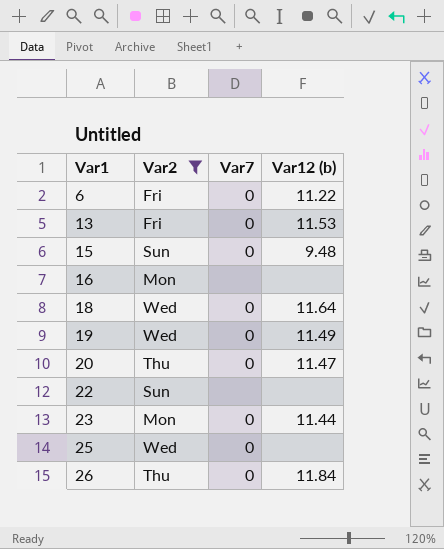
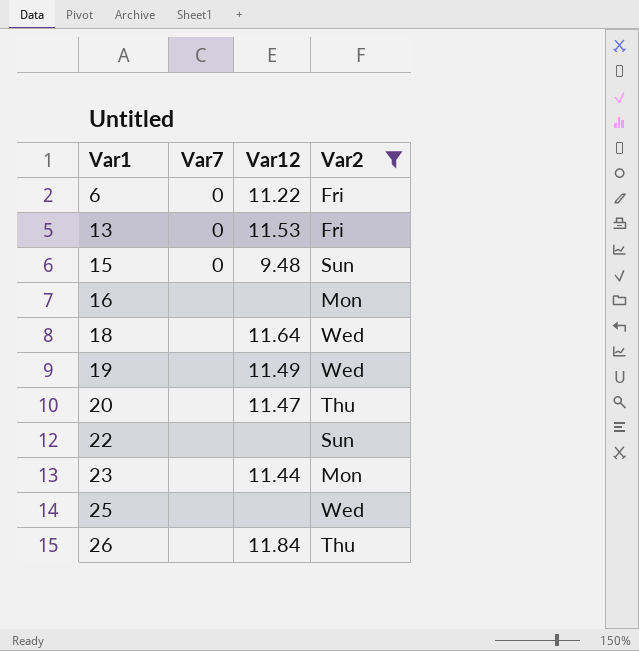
column name: Var12 (b) -> Var12
column Var2 | position: 2 -> 4
18 | Var7: 0 -> none
19 | Var7: 0 -> none
20 | Var7: 0 -> none
23 | Var7: 0 -> none
25 | Var7: 0 -> none
26 | Var7: 0 -> none

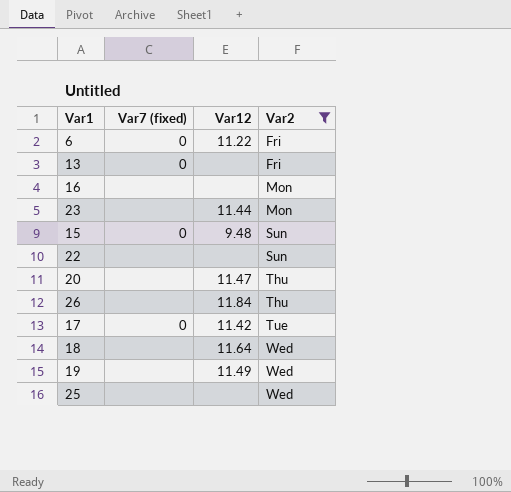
row order: Var1 ascending -> Var2 ascending
column name: Var7 -> Var7 (fixed)
13 | Var12: 11.53 -> none
row 17: none -> 0 | 11.42 | Tue

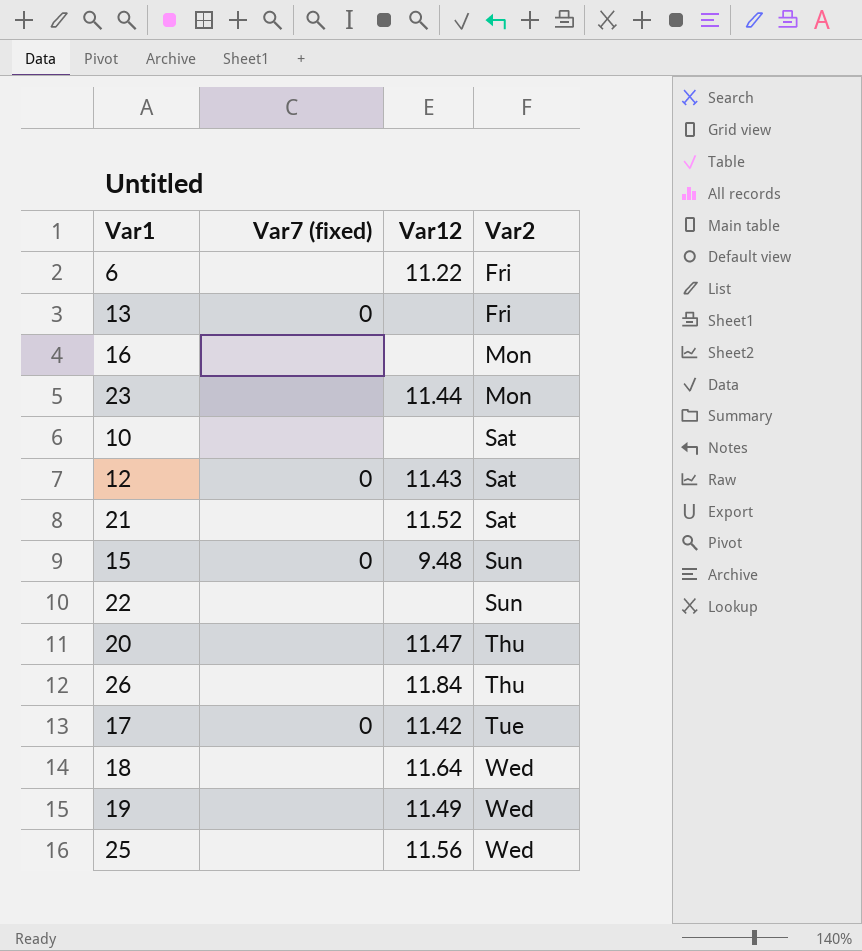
filter: Var2 != Sat -> none
6 | Var7 (fixed): 0 -> none
25 | Var12: none -> 11.56

